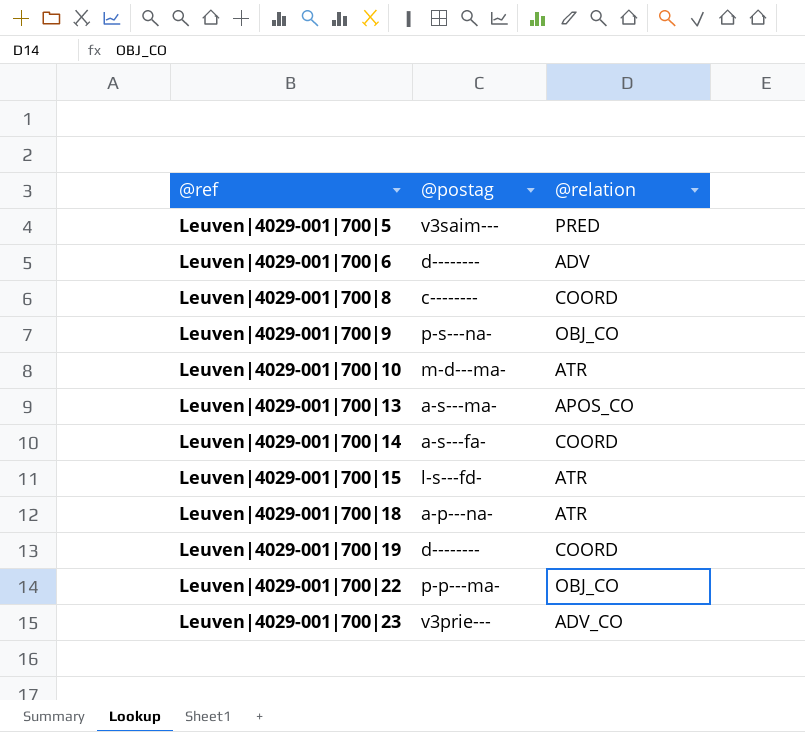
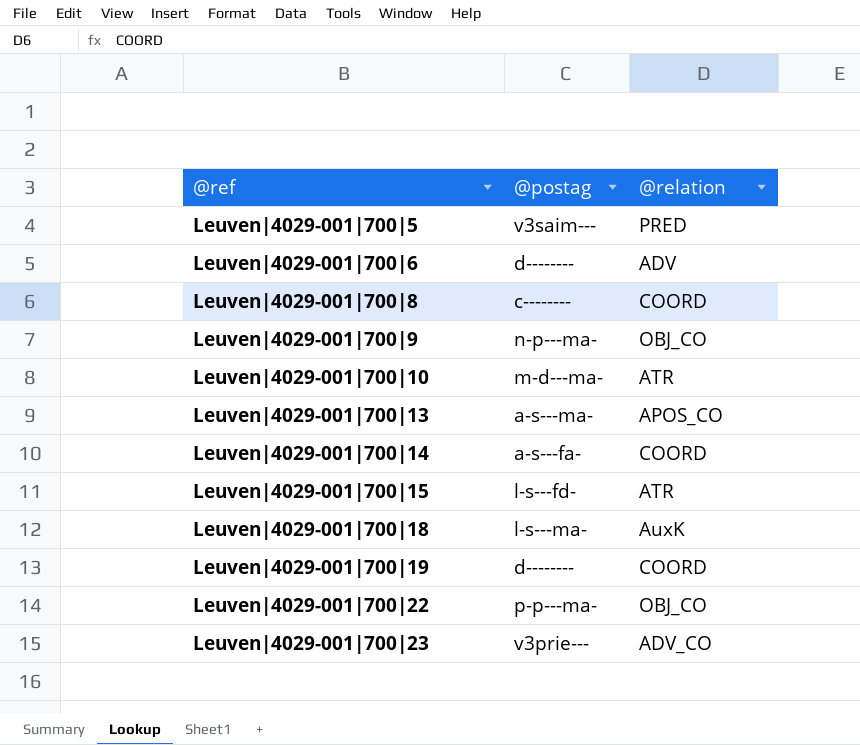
Leuven|4029-001|700|9 | @postag: p-s---na- -> n-p---ma-
Leuven|4029-001|700|18 | @postag: a-p---na- -> l-s---ma-
Leuven|4029-001|700|18 | @relation: ATR -> AuxK

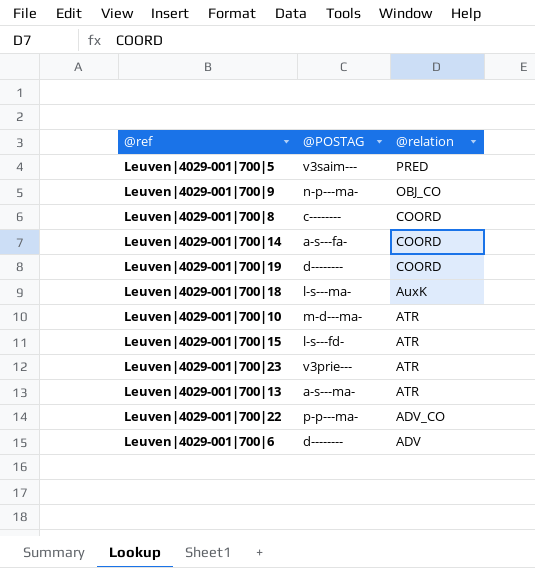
row order: @ref ascending -> @relation descending
column name: @postag -> @POSTAG
Leuven|4029-001|700|23 | @relation: ADV_CO -> ATR
Leuven|4029-001|700|13 | @relation: APOS_CO -> ATR
Leuven|4029-001|700|22 | @relation: OBJ_CO -> ADV_CO

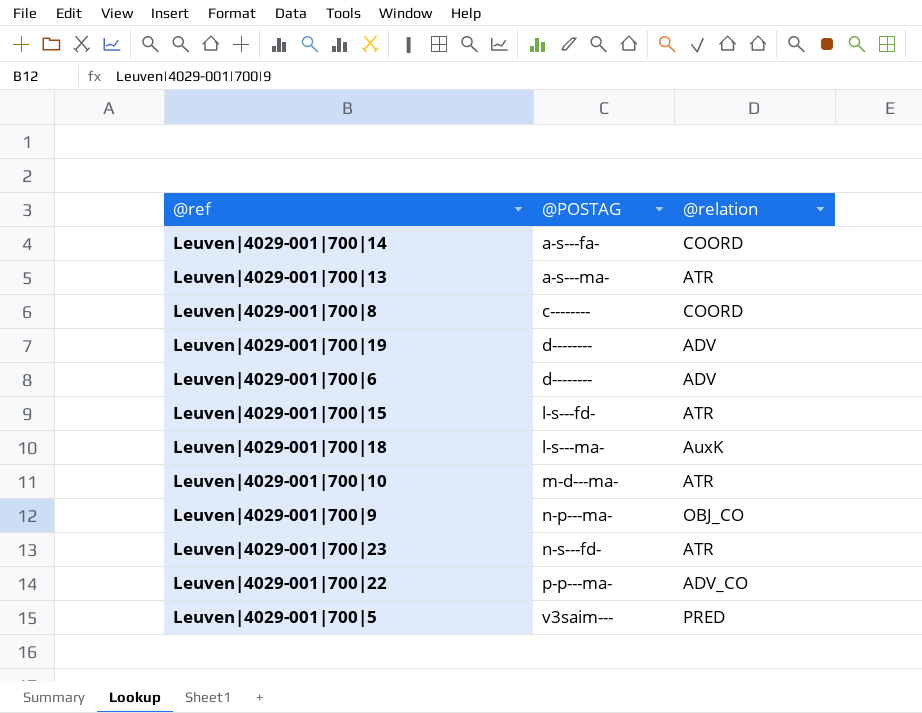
row order: @relation descending -> @POSTAG ascending
Leuven|4029-001|700|19 | @relation: COORD -> ADV
Leuven|4029-001|700|23 | @POSTAG: v3prie--- -> n-s---fd-

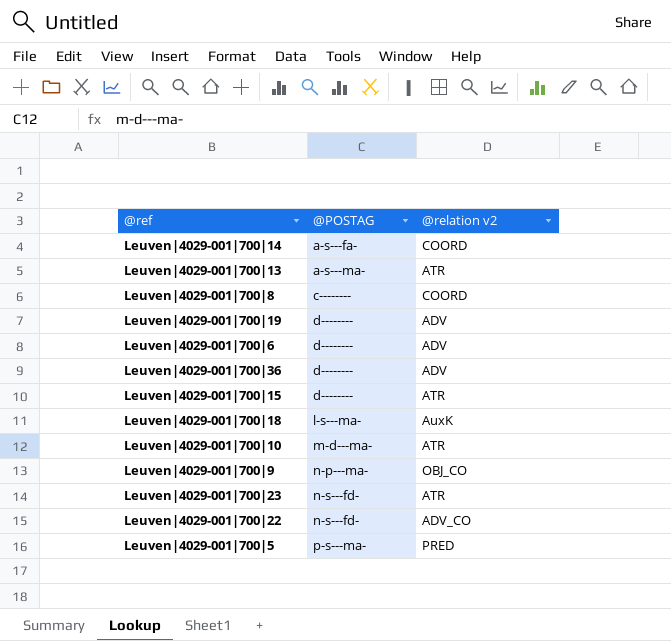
column name: @relation -> @relation v2
row Leuven|4029-001|700|36: none -> d-------- | ADV
Leuven|4029-001|700|15 | @POSTAG: l-s---fd- -> d--------
Leuven|4029-001|700|22 | @POSTAG: p-p---ma- -> n-s---fd-
Leuven|4029-001|700|5 | @POSTAG: v3saim--- -> p-s---ma-

